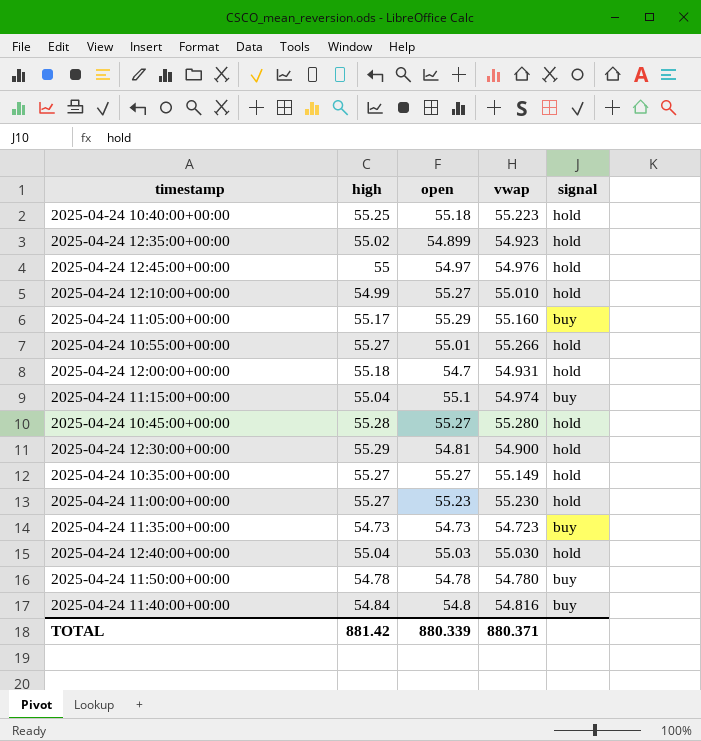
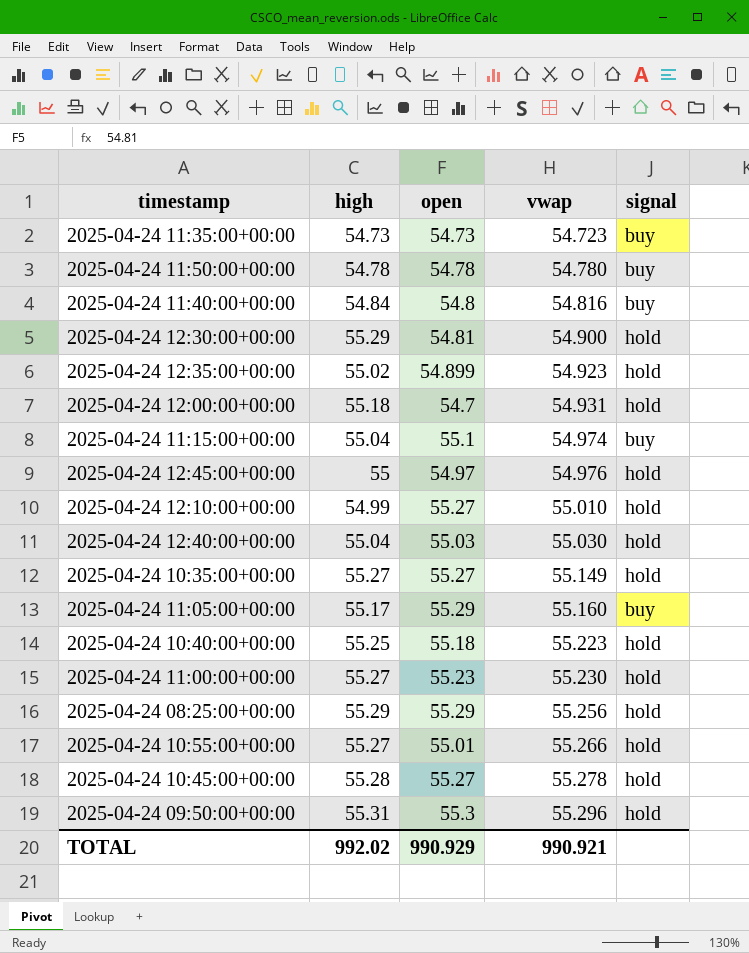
row order: none -> vwap ascending
row 2025-04-24 08:25:00+00:00: none -> 55.29 | 55.29 | 55.256 | hold
2025-04-24 10:45:00+00:00 | vwap: 55.280 -> 55.278
row 2025-04-24 09:50:00+00:00: none -> 55.31 | 55.3 | 55.296 | hold
TOTAL | high: 881.42 -> 992.02
TOTAL | open: 880.339 -> 990.929
TOTAL | vwap: 880.371 -> 990.921

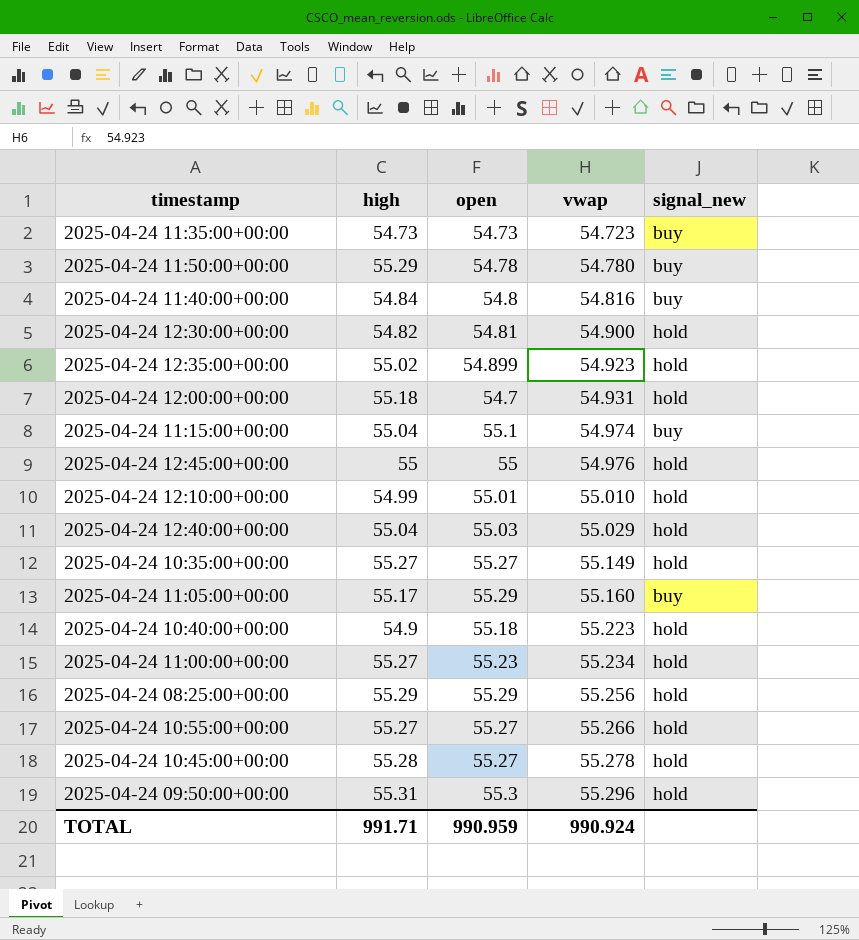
column name: signal -> signal_new
2025-04-24 11:50:00+00:00 | high: 54.78 -> 55.29
2025-04-24 12:30:00+00:00 | high: 55.29 -> 54.82
2025-04-24 12:45:00+00:00 | open: 54.97 -> 55
2025-04-24 12:10:00+00:00 | open: 55.27 -> 55.01
2025-04-24 12:40:00+00:00 | vwap: 55.030 -> 55.029
2025-04-24 10:40:00+00:00 | high: 55.25 -> 54.9
2025-04-24 11:00:00+00:00 | vwap: 55.230 -> 55.234
2025-04-24 10:55:00+00:00 | open: 55.01 -> 55.27
TOTAL | high: 992.02 -> 991.71
TOTAL | open: 990.929 -> 990.959
TOTAL | vwap: 990.921 -> 990.924

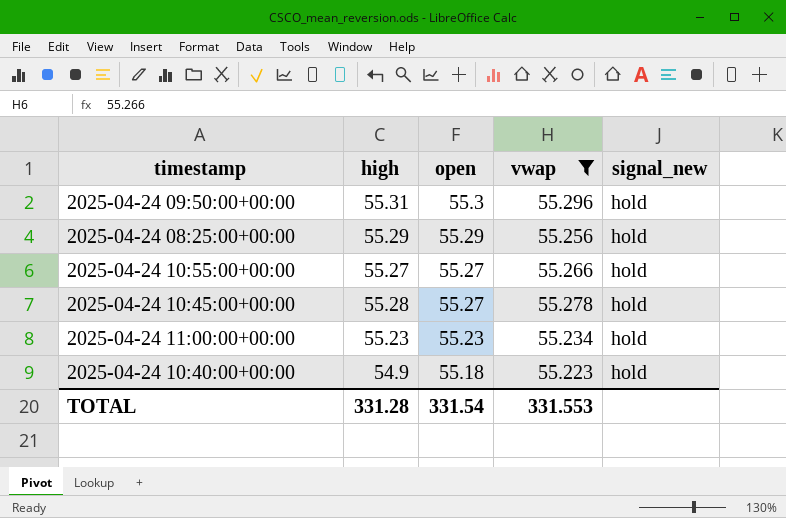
filter: none -> vwap >= 55.223
row order: vwap ascending -> open descending
2025-04-24 11:00:00+00:00 | high: 55.27 -> 55.23
TOTAL | high: 991.71 -> 331.28
TOTAL | open: 990.959 -> 331.54
TOTAL | vwap: 990.924 -> 331.553

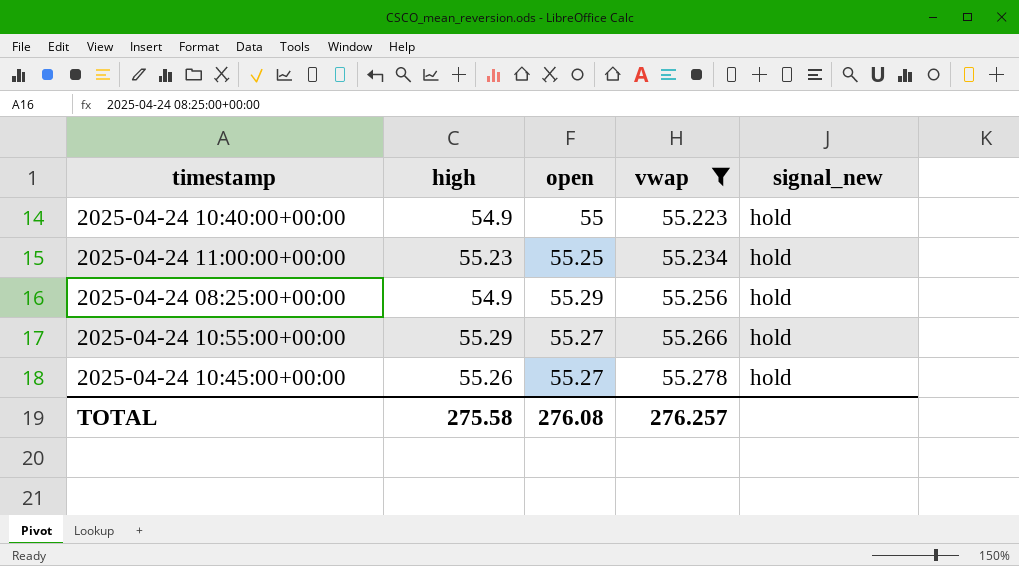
row order: open descending -> vwap ascending
row 2025-04-24 09:50:00+00:00: 55.31 | 55.3 | 55.296 | hold -> none
2025-04-24 10:40:00+00:00 | open: 55.18 -> 55
2025-04-24 11:00:00+00:00 | open: 55.23 -> 55.25
2025-04-24 08:25:00+00:00 | high: 55.29 -> 54.9
2025-04-24 10:55:00+00:00 | high: 55.27 -> 55.29
2025-04-24 10:45:00+00:00 | high: 55.28 -> 55.26
TOTAL | high: 331.28 -> 275.58
TOTAL | open: 331.54 -> 276.08
TOTAL | vwap: 331.553 -> 276.257

